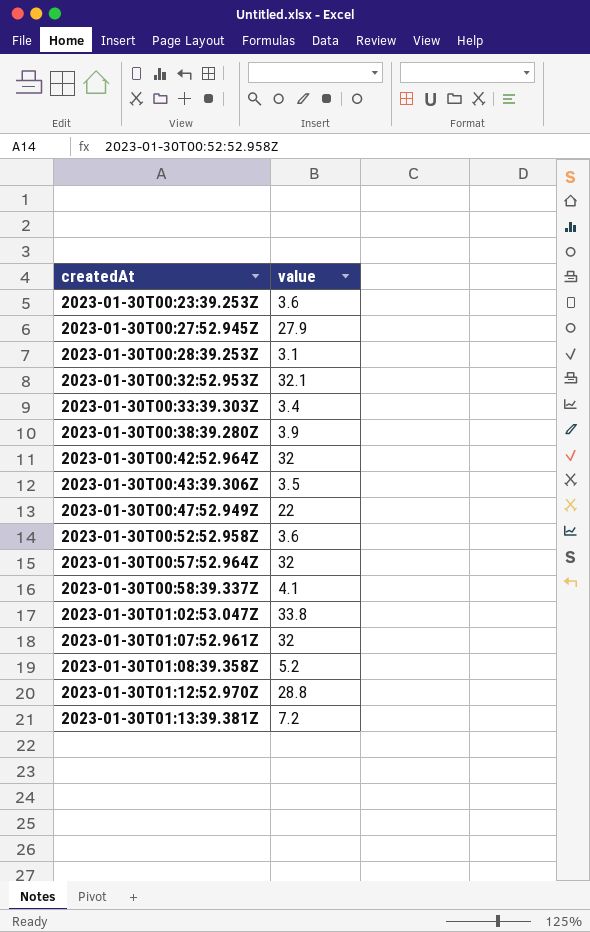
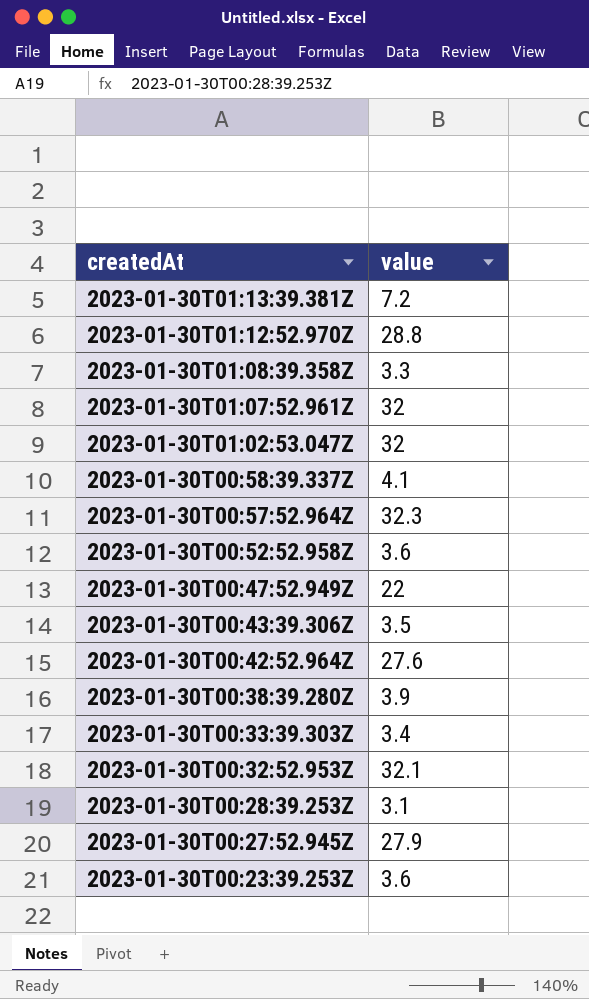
row order: createdAt ascending -> createdAt descending
2023-01-30T01:08:39.358Z | value: 5.2 -> 3.3
2023-01-30T01:02:53.047Z | value: 33.8 -> 32
2023-01-30T00:57:52.964Z | value: 32 -> 32.3
2023-01-30T00:42:52.964Z | value: 32 -> 27.6

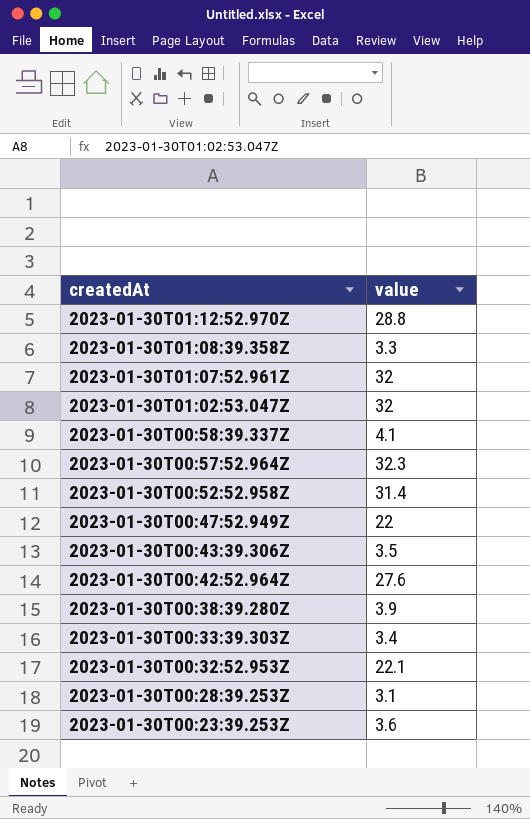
row 2023-01-30T01:13:39.381Z: 7.2 -> none
row 2023-01-30T00:27:52.945Z: 27.9 -> none
2023-01-30T00:52:52.958Z | value: 3.6 -> 31.4
2023-01-30T00:32:52.953Z | value: 32.1 -> 22.1

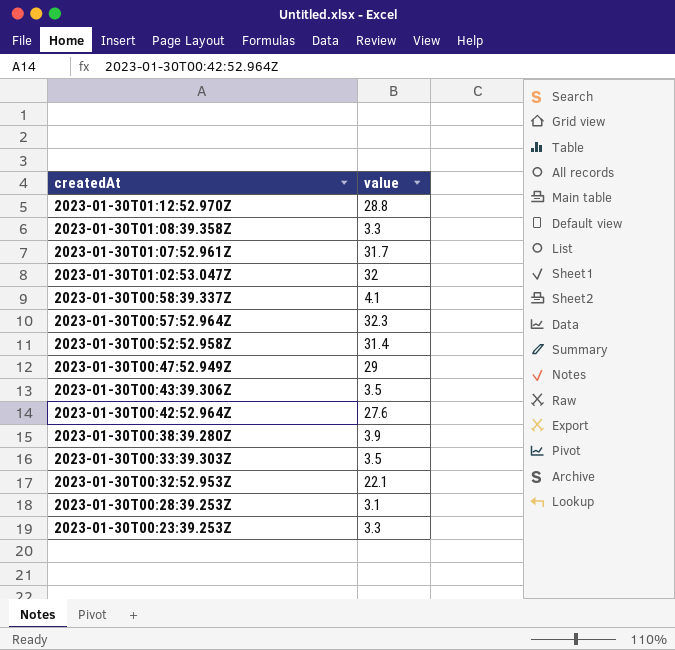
2023-01-30T01:07:52.961Z | value: 32 -> 31.7
2023-01-30T00:47:52.949Z | value: 22 -> 29
2023-01-30T00:33:39.303Z | value: 3.4 -> 3.5
2023-01-30T00:23:39.253Z | value: 3.6 -> 3.3

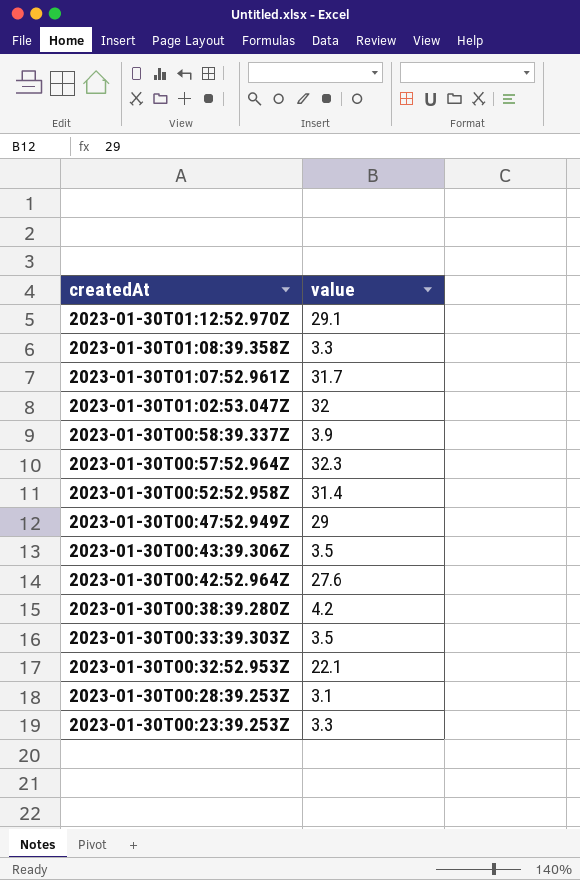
2023-01-30T01:12:52.970Z | value: 28.8 -> 29.1
2023-01-30T00:58:39.337Z | value: 4.1 -> 3.9
2023-01-30T00:38:39.280Z | value: 3.9 -> 4.2

